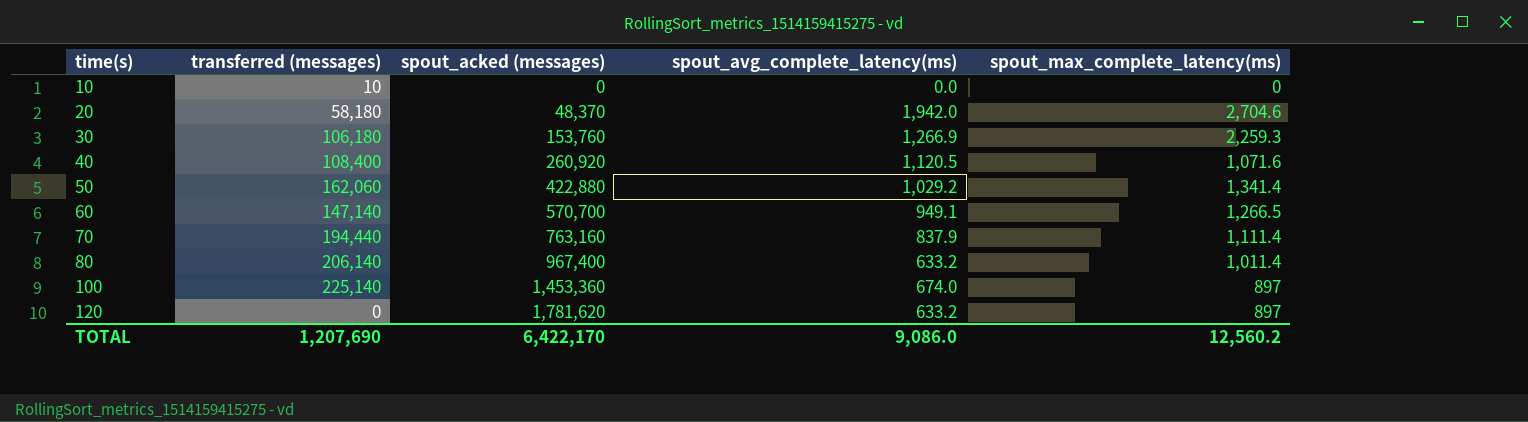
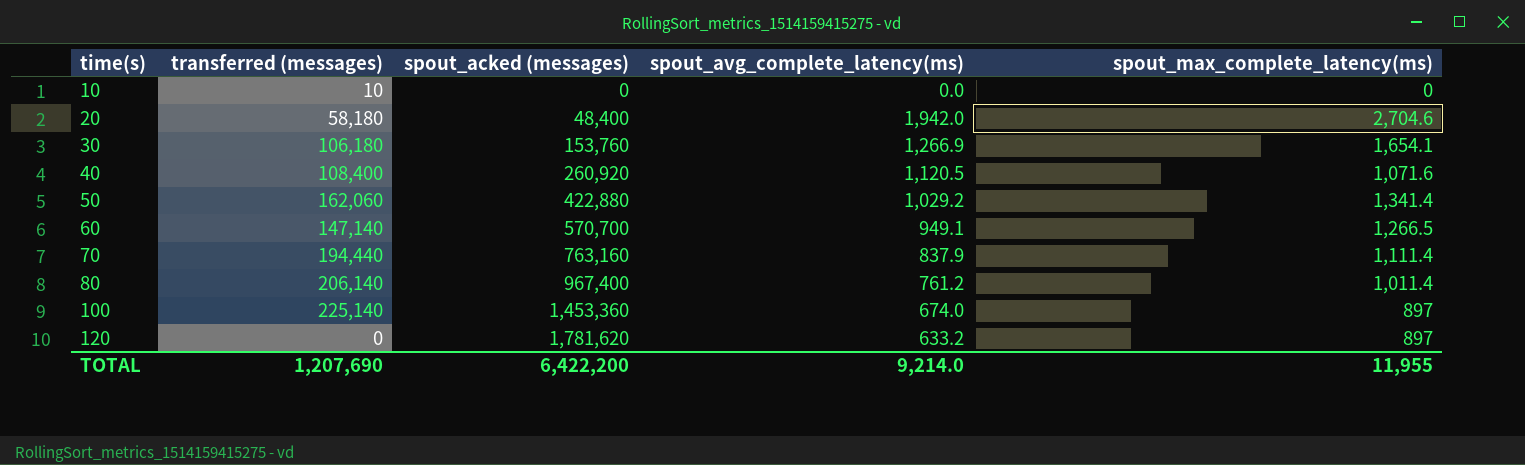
20 | spout_acked (messages): 48,370 -> 48,400
30 | spout_max_complete_latency(ms): 2,259.3 -> 1,654.1
80 | spout_avg_complete_latency(ms): 633.2 -> 761.2
TOTAL | spout_acked (messages): 6,422,170 -> 6,422,200
TOTAL | spout_avg_complete_latency(ms): 9,086.0 -> 9,214.0
TOTAL | spout_max_complete_latency(ms): 12,560.2 -> 11,955

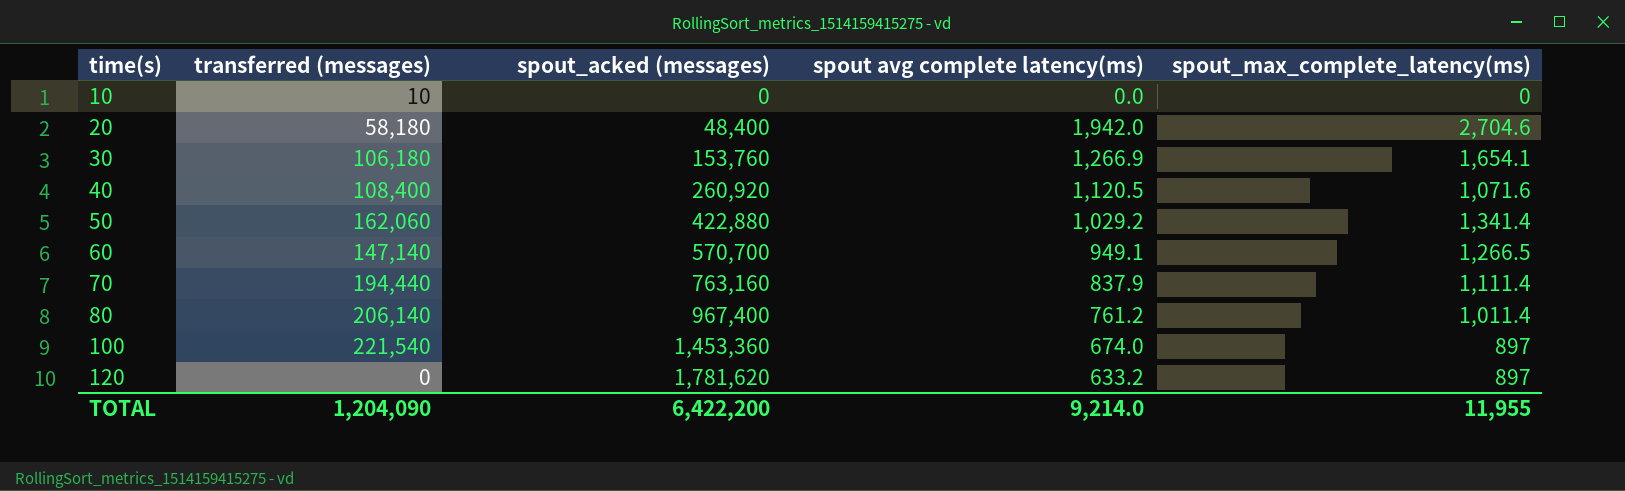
column name: spout_avg_complete_latency(ms) -> spout avg complete latency(ms)
100 | transferred (messages): 225,140 -> 221,540
TOTAL | transferred (messages): 1,207,690 -> 1,204,090

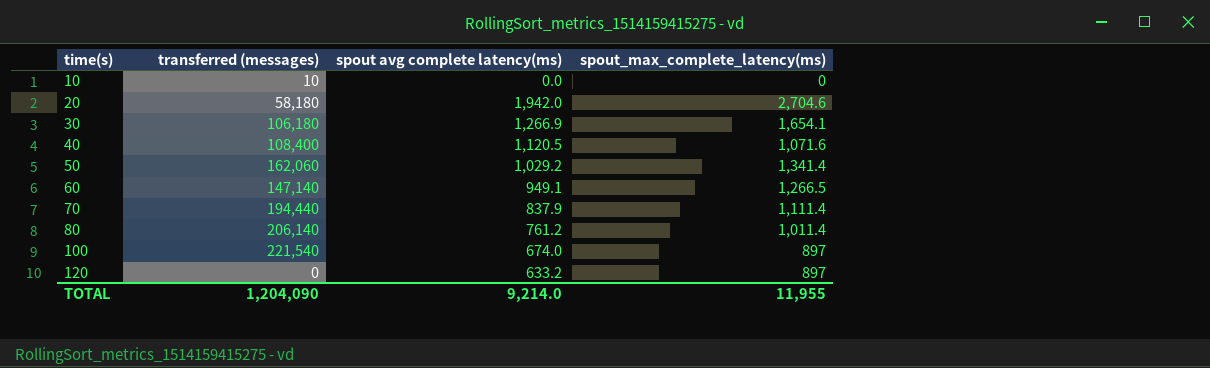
column spout_acked (messages) | position: 3 -> none

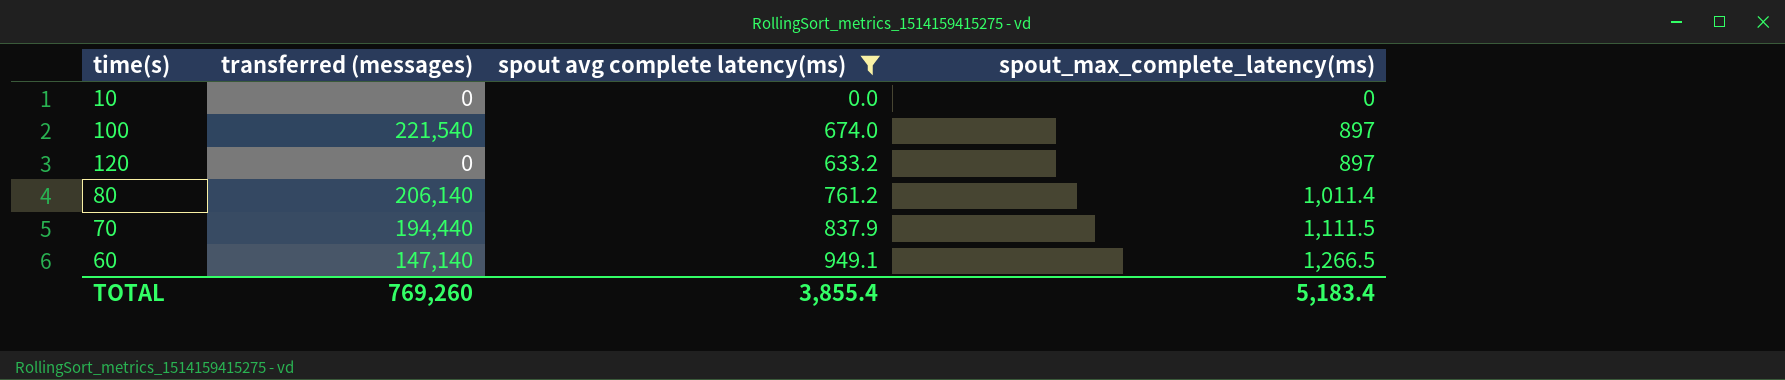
filter: none -> spout avg complete latency(ms) <= 949.1
row order: time(s) ascending -> spout_max_complete_latency(ms) ascending
10 | transferred (messages): 10 -> 0
70 | spout_max_complete_latency(ms): 1,111.4 -> 1,111.5
TOTAL | transferred (messages): 1,204,090 -> 769,260
TOTAL | spout avg complete latency(ms): 9,214.0 -> 3,855.4
TOTAL | spout_max_complete_latency(ms): 11,955 -> 5,183.4

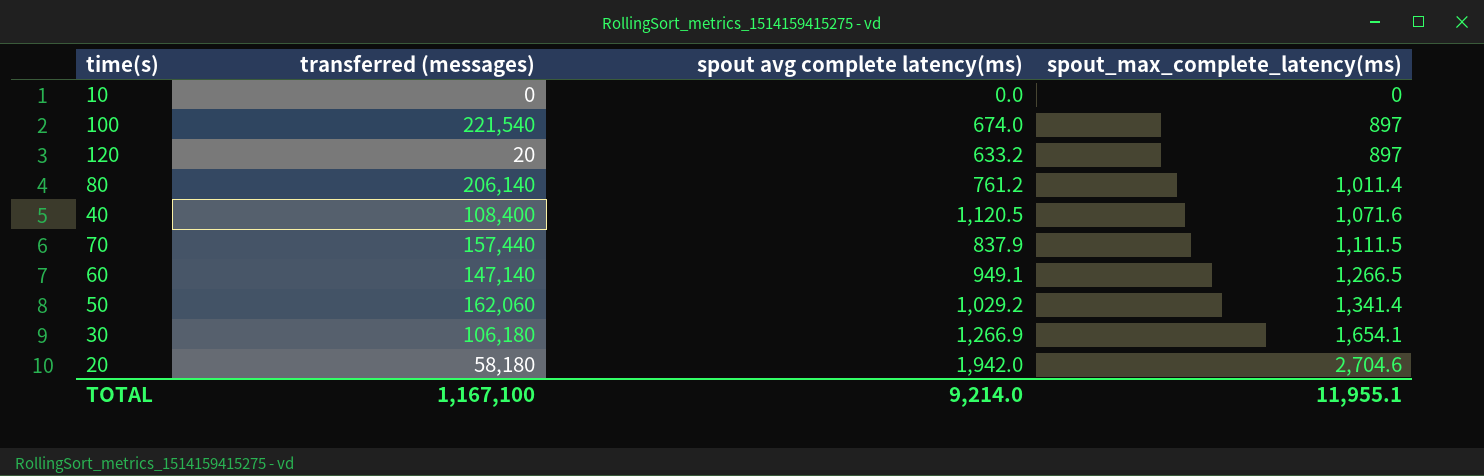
filter: spout avg complete latency(ms) <= 949.1 -> none
120 | transferred (messages): 0 -> 20
70 | transferred (messages): 194,440 -> 157,440
TOTAL | transferred (messages): 769,260 -> 1,167,100
TOTAL | spout avg complete latency(ms): 3,855.4 -> 9,214.0
TOTAL | spout_max_complete_latency(ms): 5,183.4 -> 11,955.1

